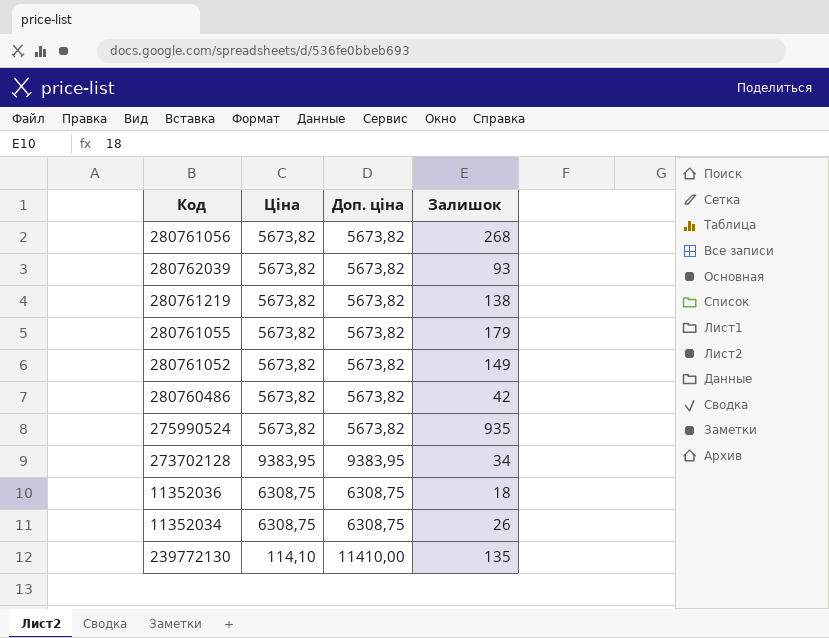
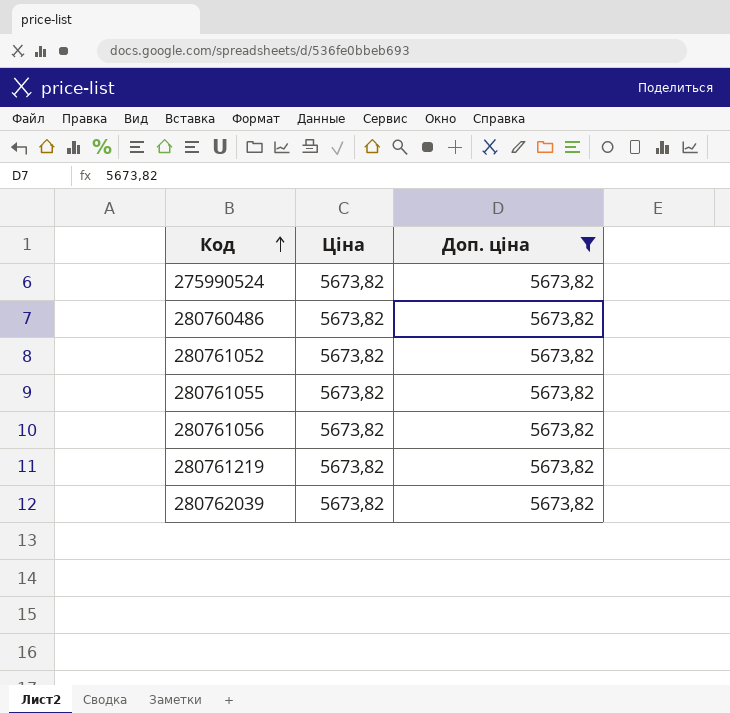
filter: none -> Доп. ціна = 5673,82
row order: none -> Код ascending
column Залишок | position: 4 -> none

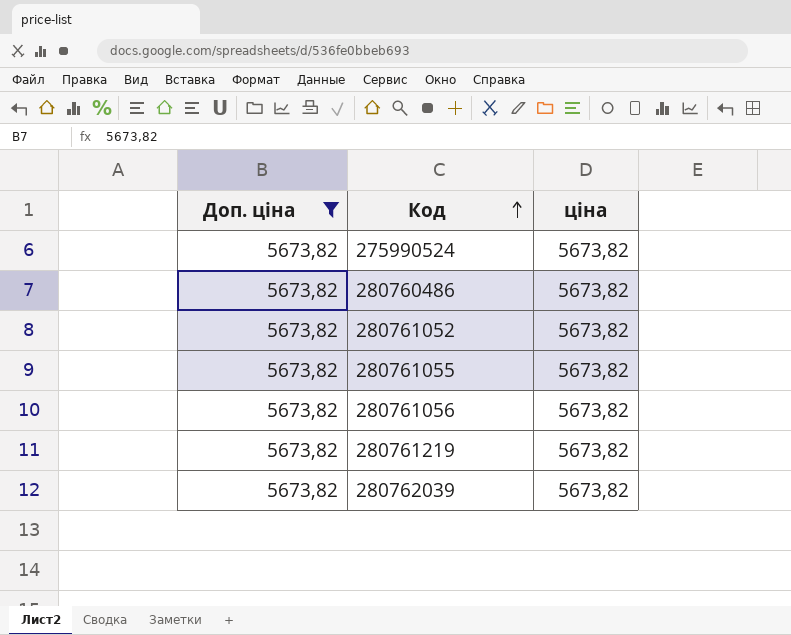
column Доп. ціна | position: 3 -> 1
column name: Ціна -> ціна

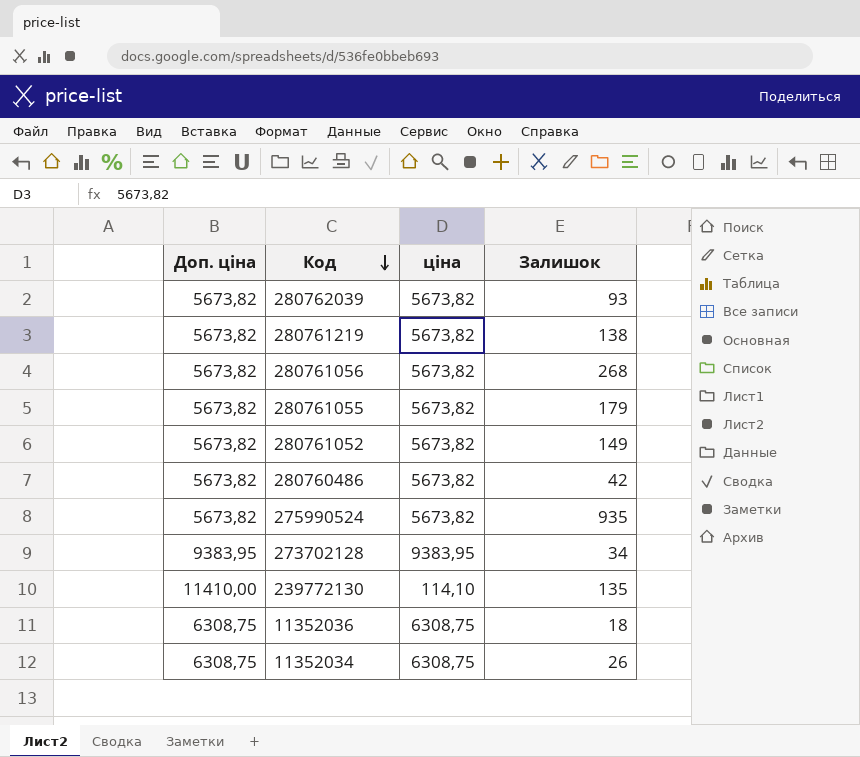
filter: Доп. ціна = 5673,82 -> none
row order: Код ascending -> Код descending
column Залишок | position: none -> 4

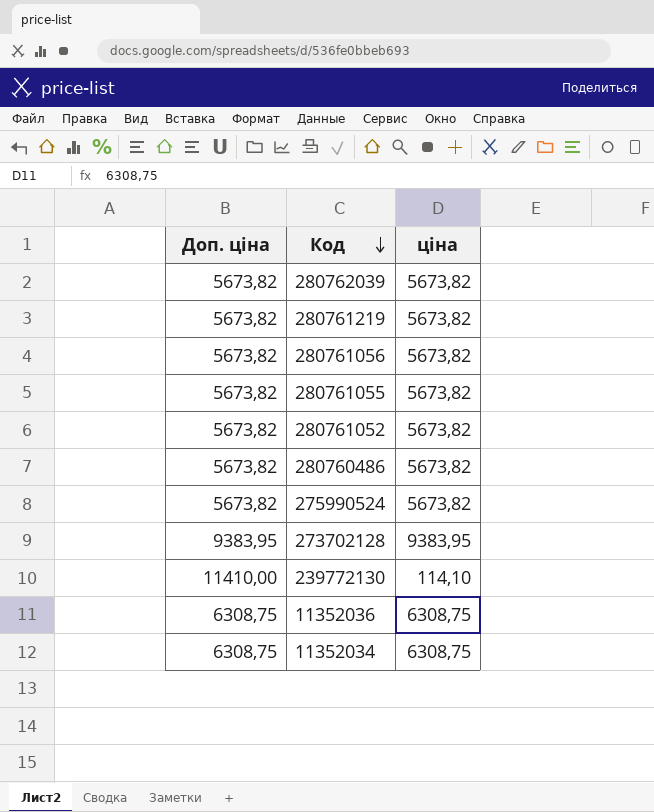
column Залишок | position: 4 -> none

